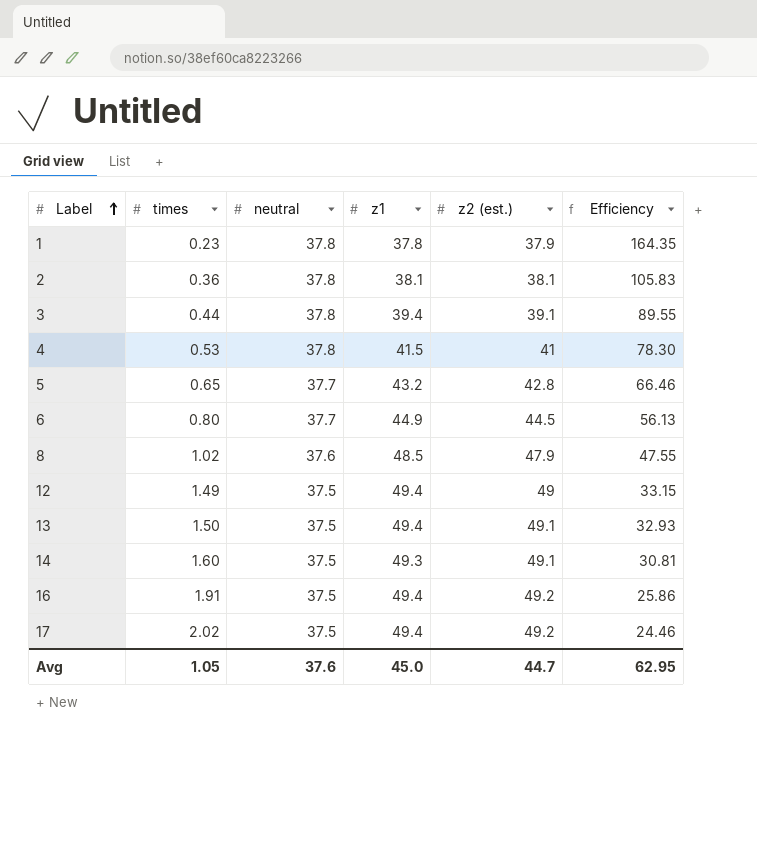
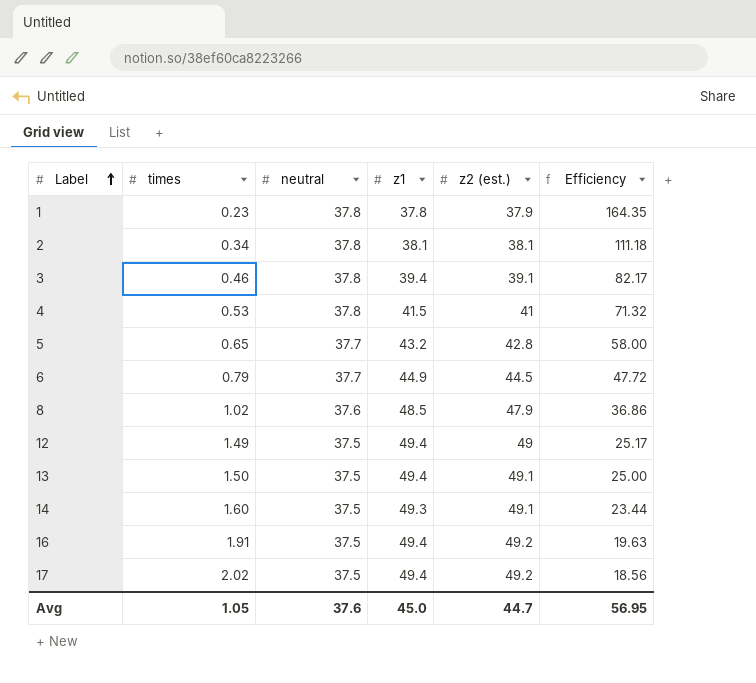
column Efficiency | formula: [z1] / [times] -> [neutral] / [times]
2 | times: 0.36 -> 0.34
3 | times: 0.44 -> 0.46
6 | times: 0.80 -> 0.79
Avg | Efficiency: 62.95 -> 56.95

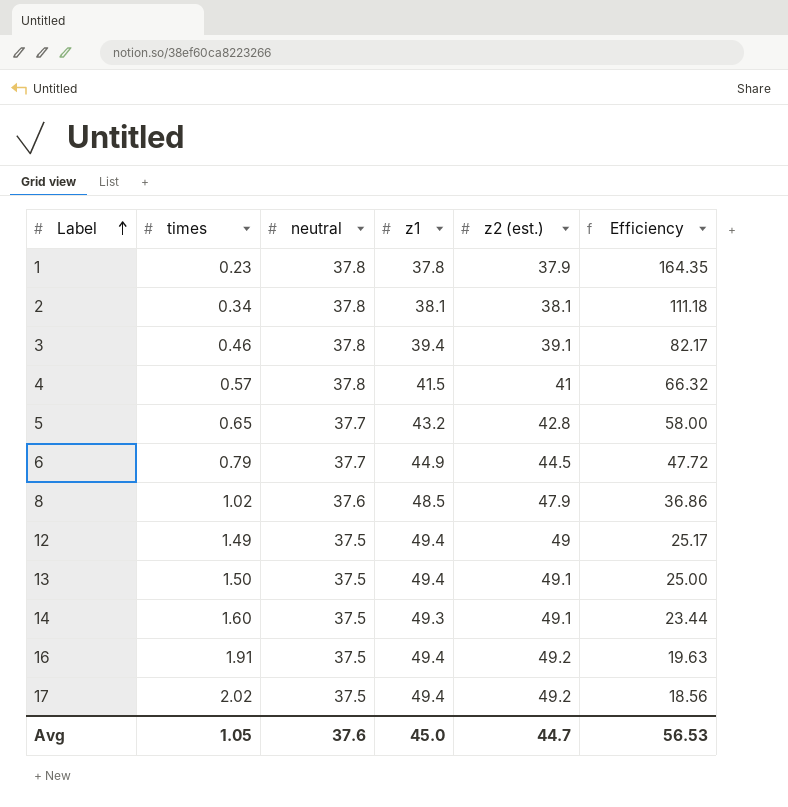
4 | times: 0.53 -> 0.57
4 | Efficiency: 71.32 -> 66.32
Avg | Efficiency: 56.95 -> 56.53

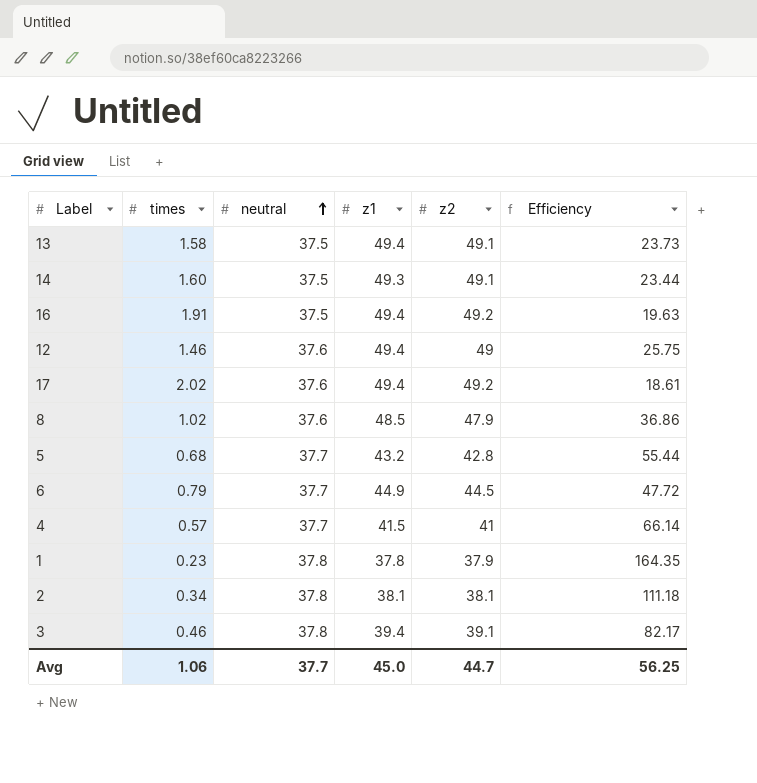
row order: Label ascending -> neutral ascending
column name: z2 (est.) -> z2
13 | times: 1.50 -> 1.58
13 | Efficiency: 25.00 -> 23.73
12 | times: 1.49 -> 1.46
12 | neutral: 37.5 -> 37.6
12 | Efficiency: 25.17 -> 25.75
17 | neutral: 37.5 -> 37.6
17 | Efficiency: 18.56 -> 18.61
5 | times: 0.65 -> 0.68
5 | Efficiency: 58.00 -> 55.44
4 | neutral: 37.8 -> 37.7
4 | Efficiency: 66.32 -> 66.14
Avg | times: 1.05 -> 1.06
Avg | neutral: 37.6 -> 37.7
Avg | Efficiency: 56.53 -> 56.25

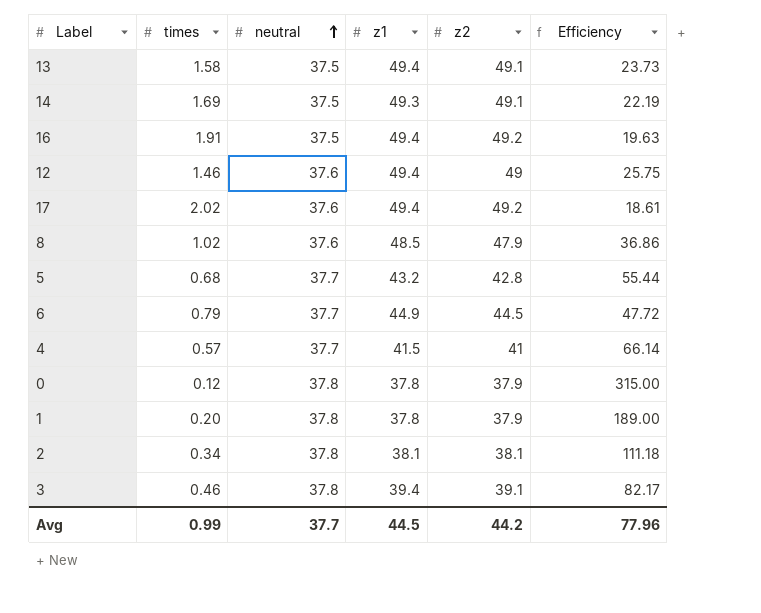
14 | times: 1.60 -> 1.69
14 | Efficiency: 23.44 -> 22.19
row 0: none -> 0.12 | 37.8 | 37.8 | 37.9 | 315.00
1 | times: 0.23 -> 0.20
1 | Efficiency: 164.35 -> 189.00
Avg | times: 1.06 -> 0.99
Avg | z1: 45.0 -> 44.5
Avg | z2: 44.7 -> 44.2
Avg | Efficiency: 56.25 -> 77.96

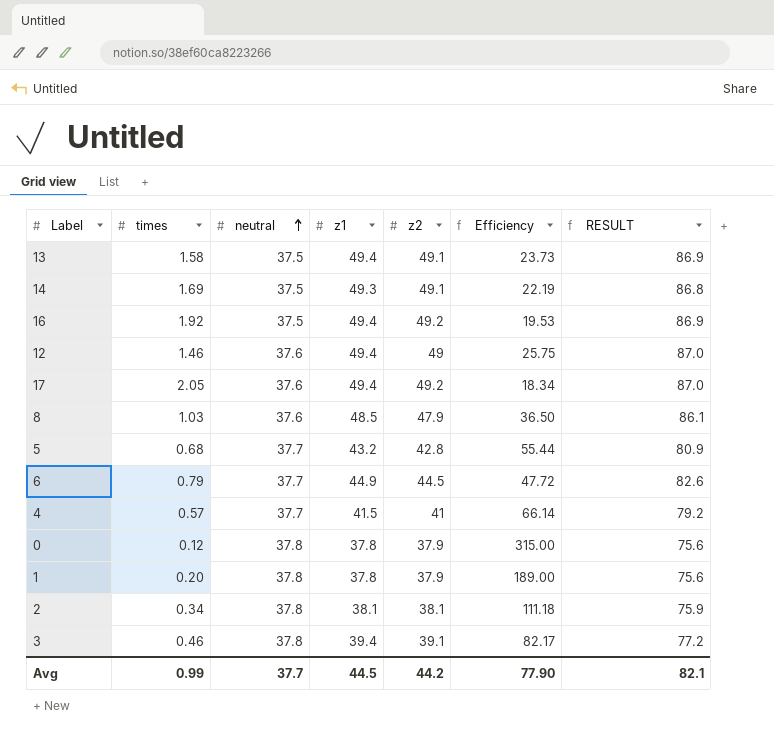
column RESULT | formula: none -> [neutral] + [z1]
16 | times: 1.91 -> 1.92
16 | Efficiency: 19.63 -> 19.53
17 | times: 2.02 -> 2.05
17 | Efficiency: 18.61 -> 18.34
8 | times: 1.02 -> 1.03
8 | Efficiency: 36.86 -> 36.50
Avg | Efficiency: 77.96 -> 77.90

